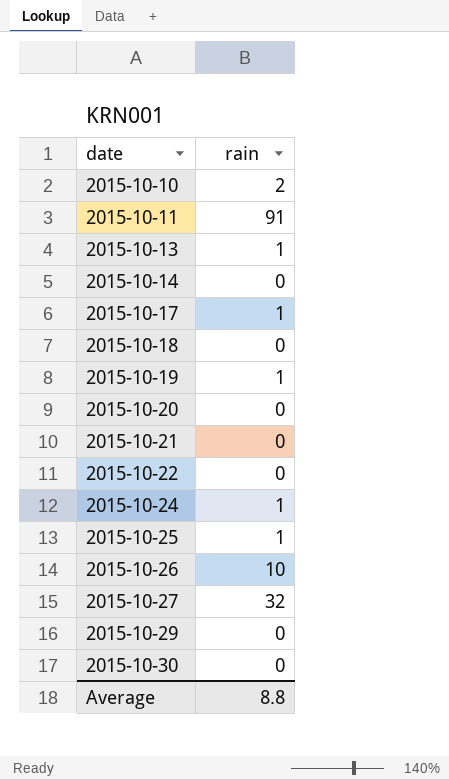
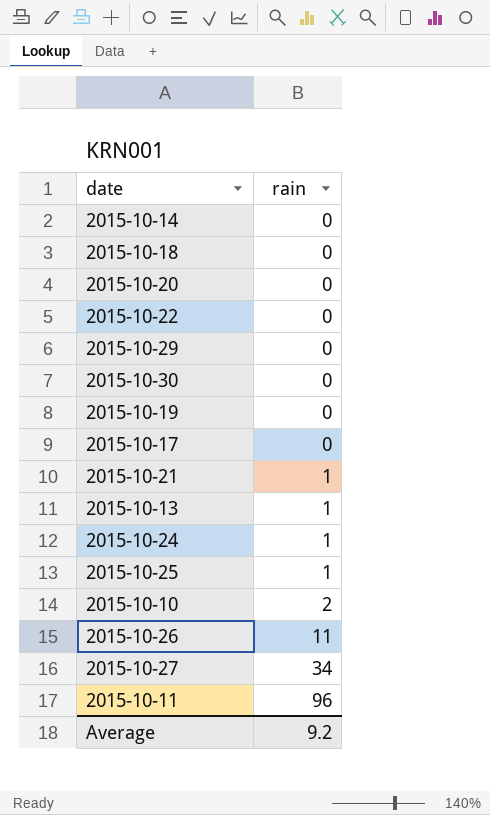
row order: date ascending -> rain ascending
2015-10-19 | rain: 1 -> 0
2015-10-17 | rain: 1 -> 0
2015-10-21 | rain: 0 -> 1
2015-10-26 | rain: 10 -> 11
2015-10-27 | rain: 32 -> 34
2015-10-11 | rain: 91 -> 96
Average | rain: 8.8 -> 9.2

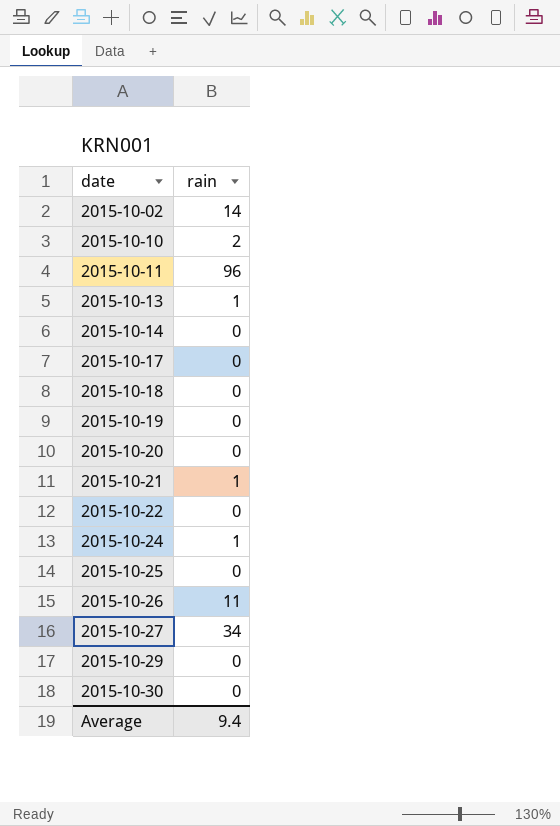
row order: rain ascending -> date ascending
row 2015-10-02: none -> 14
2015-10-25 | rain: 1 -> 0
Average | rain: 9.2 -> 9.4

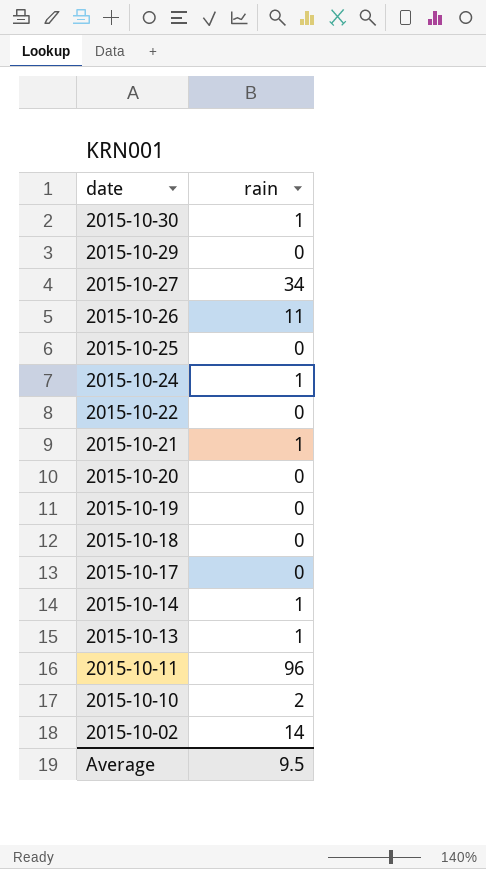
row order: date ascending -> date descending
2015-10-30 | rain: 0 -> 1
2015-10-14 | rain: 0 -> 1
Average | rain: 9.4 -> 9.5

